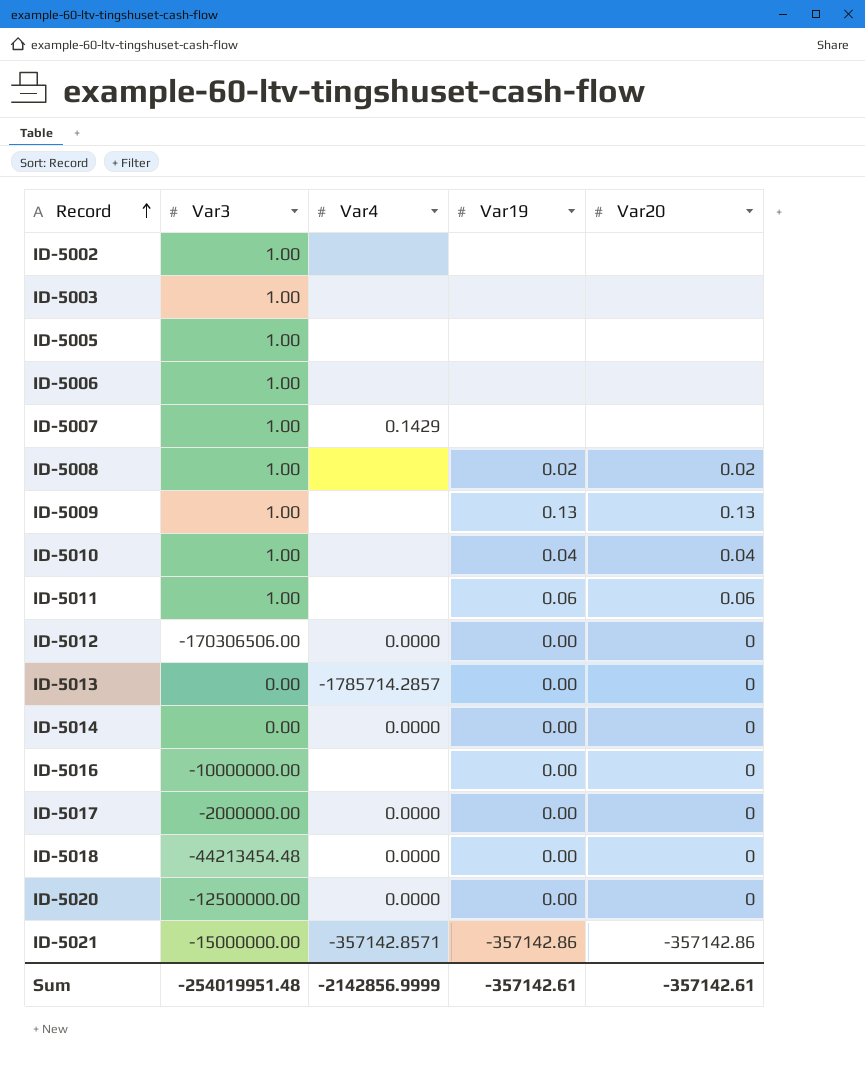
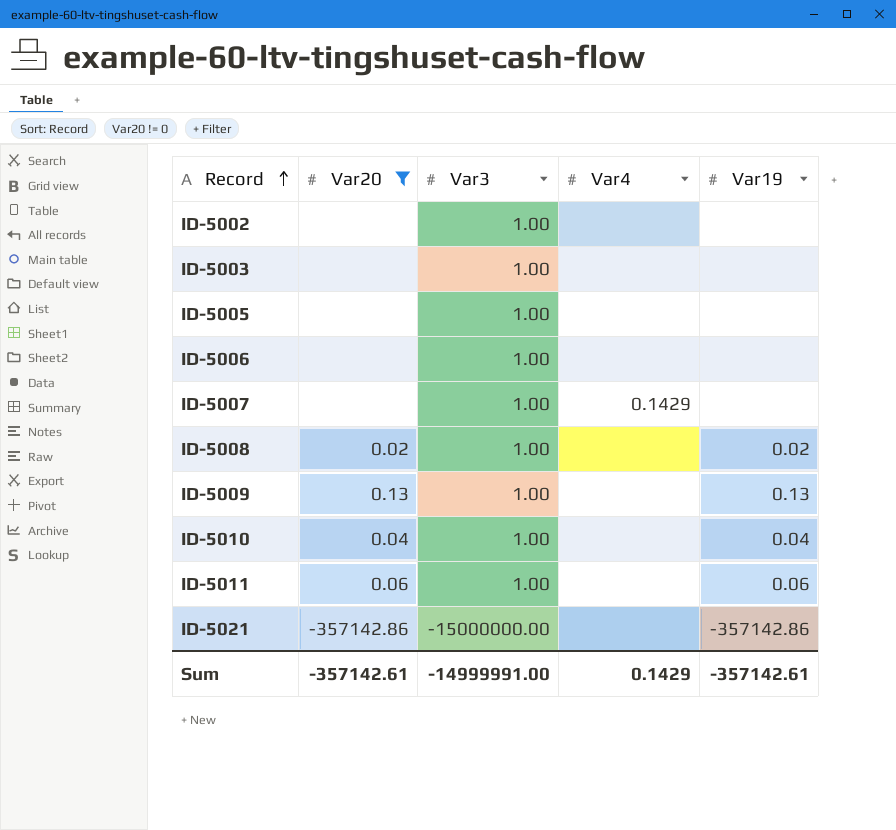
filter: none -> Var20 != 0
column Var20 | position: 5 -> 2
ID-5021 | Var4: -357142.8571 -> none
Sum | Var3: -254019951.48 -> -14999991.00
Sum | Var4: -2142856.9999 -> 0.1429

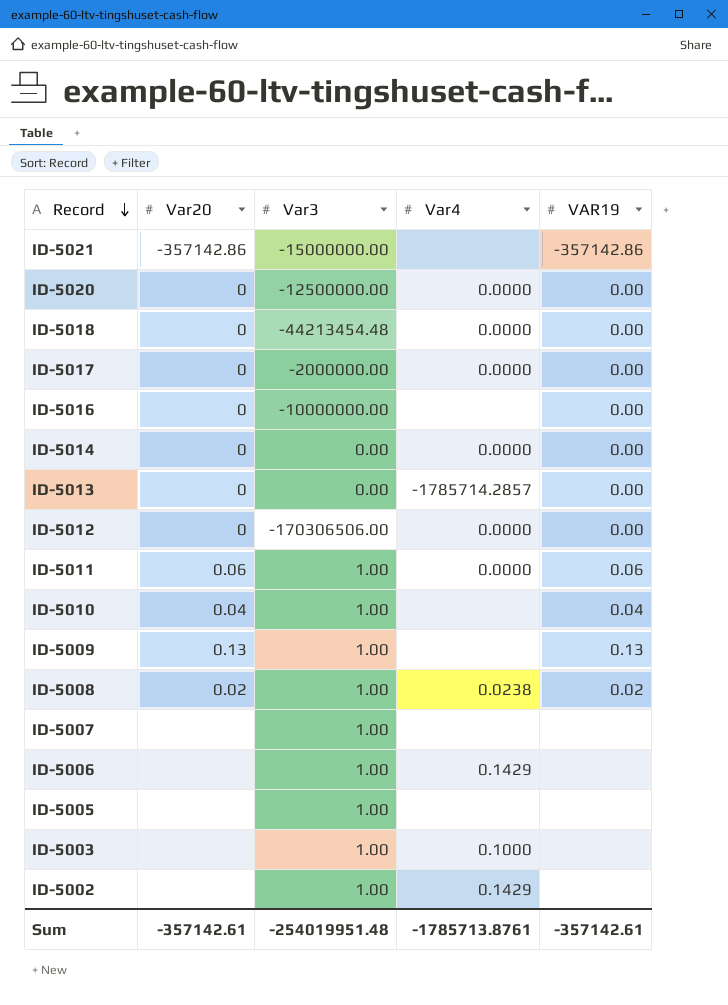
filter: Var20 != 0 -> none
row order: Record ascending -> Record descending
column name: Var19 -> VAR19
ID-5011 | Var4: none -> 0.0000
ID-5008 | Var4: none -> 0.0238
ID-5007 | Var4: 0.1429 -> none
ID-5006 | Var4: none -> 0.1429
ID-5003 | Var4: none -> 0.1000
ID-5002 | Var4: none -> 0.1429
Sum | Var3: -14999991.00 -> -254019951.48
Sum | Var4: 0.1429 -> -1785713.8761

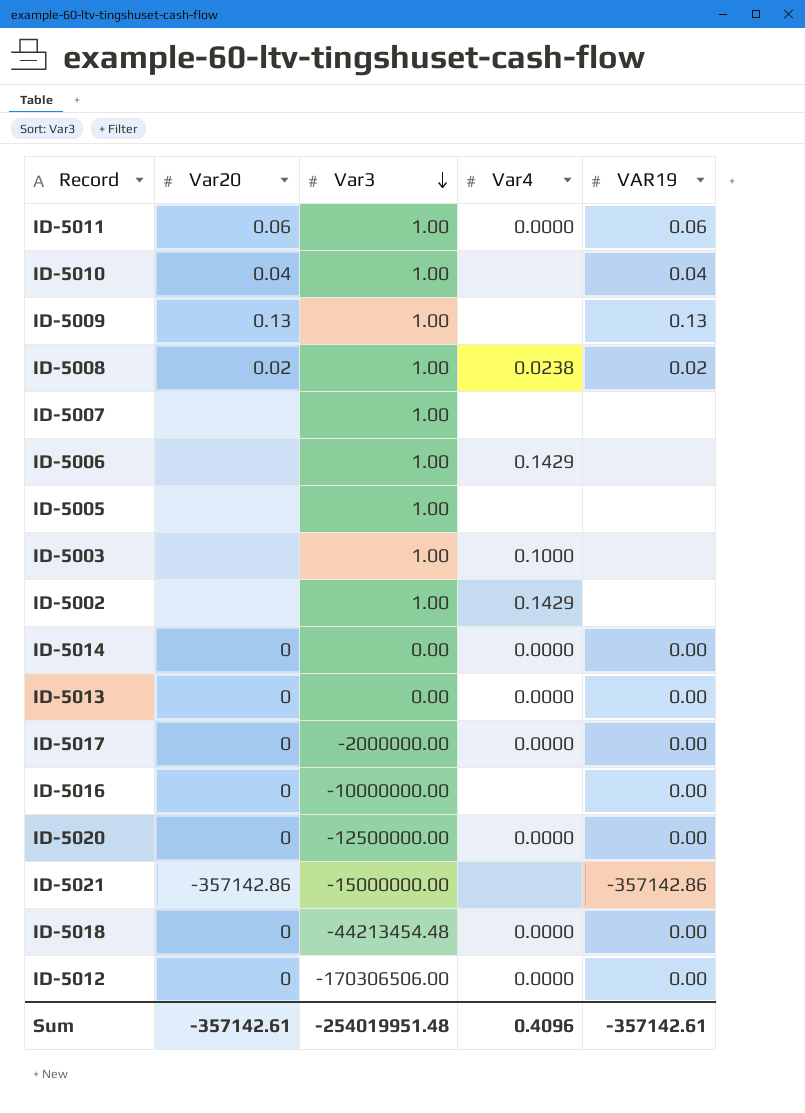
row order: Record descending -> Var3 descending
ID-5013 | Var4: -1785714.2857 -> 0.0000
Sum | Var4: -1785713.8761 -> 0.4096

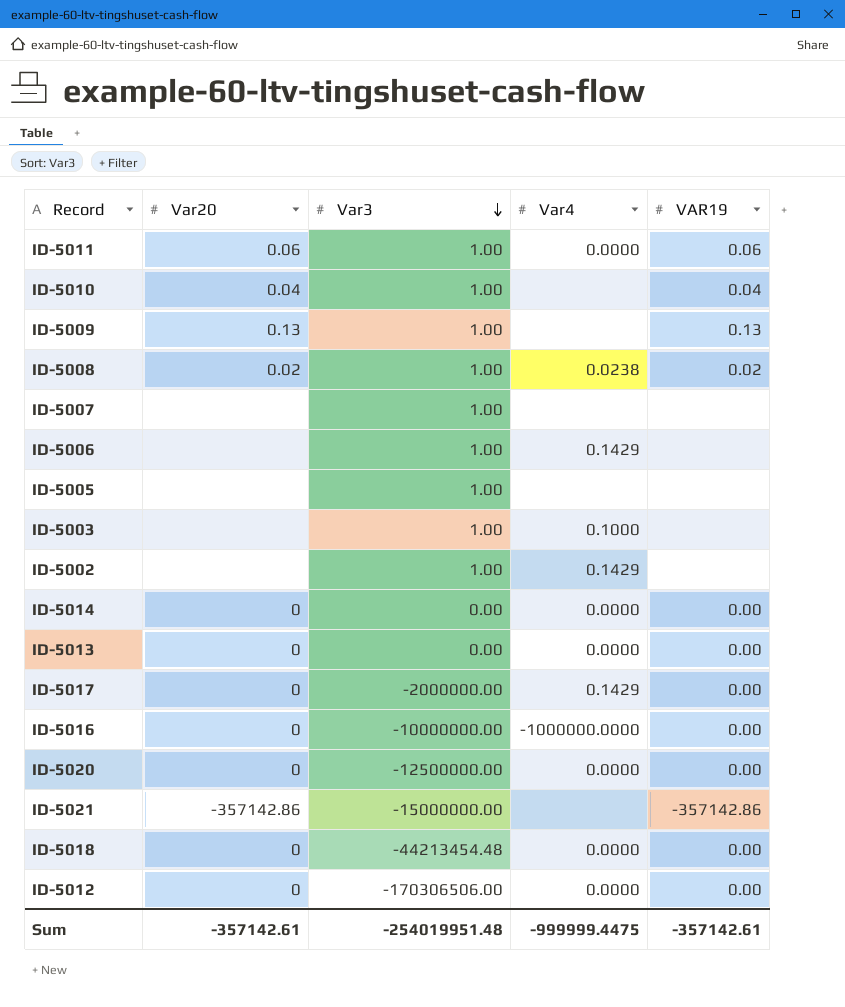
ID-5017 | Var4: 0.0000 -> 0.1429
ID-5016 | Var4: none -> -1000000.0000
Sum | Var4: 0.4096 -> -999999.4475

